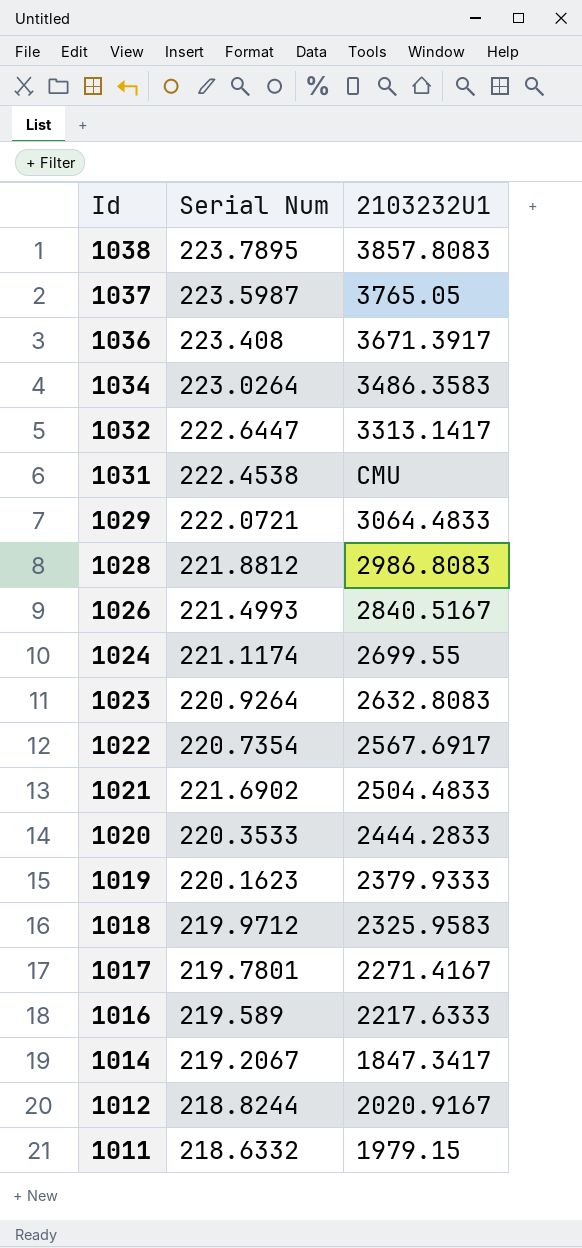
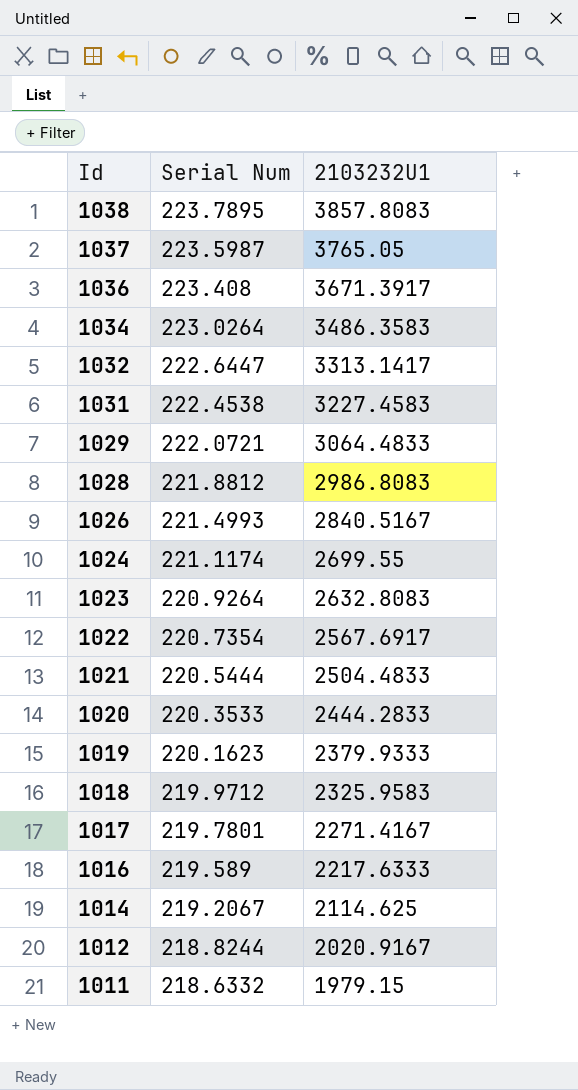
1031 | 2103232U1: CMU -> 3227.4583
1021 | Serial Num: 221.6902 -> 220.5444
1014 | 2103232U1: 1847.3417 -> 2114.625

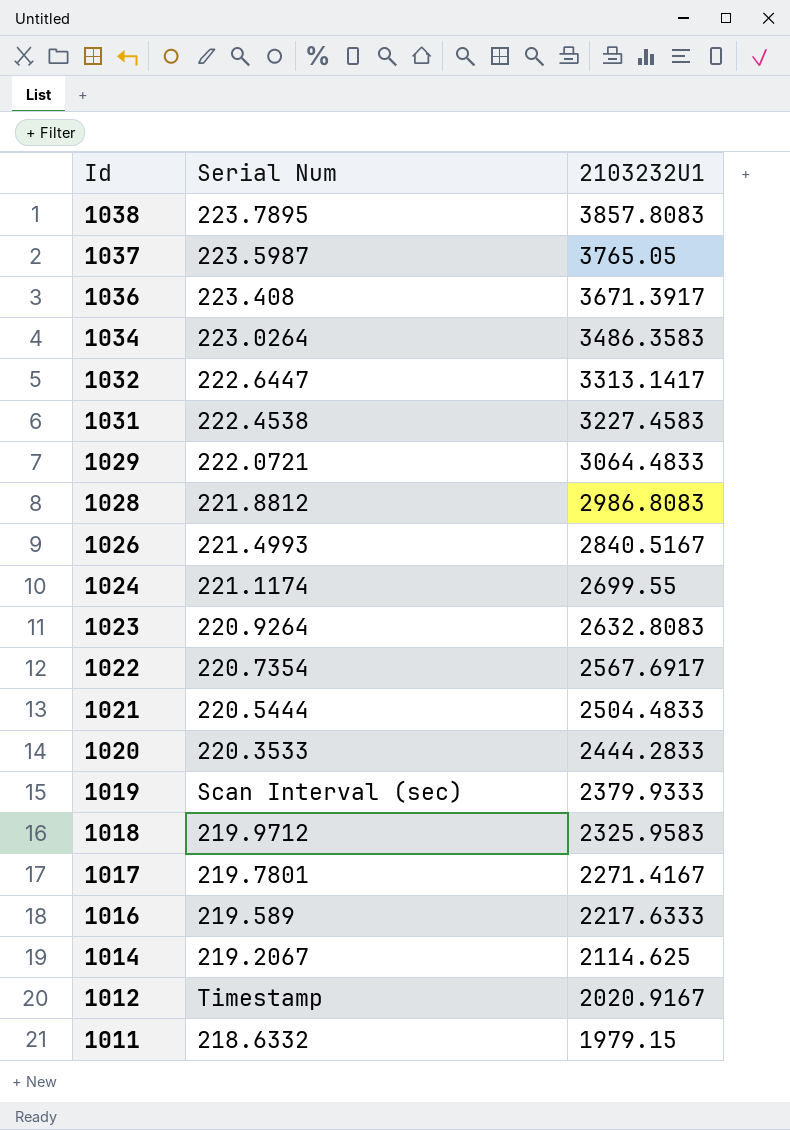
1019 | Serial Num: 220.1623 -> Scan Interval (sec)
1012 | Serial Num: 218.8244 -> Timestamp

